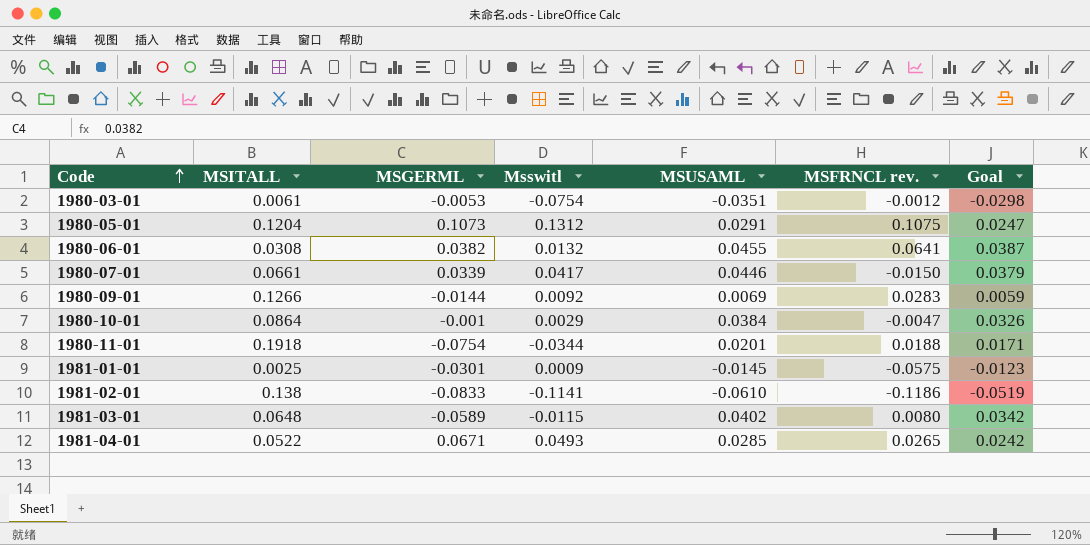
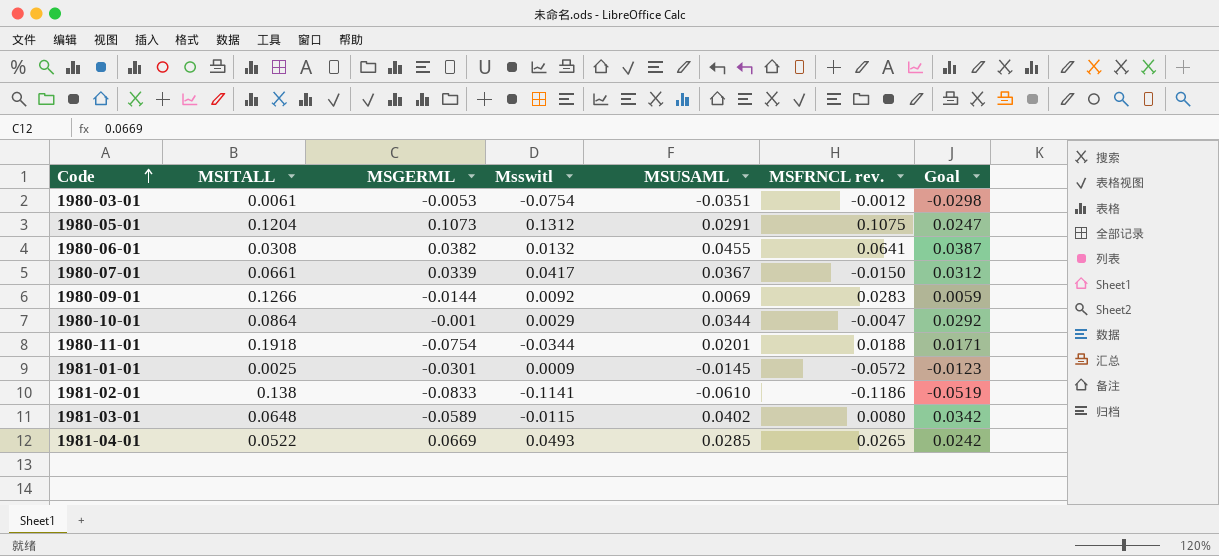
1980-07-01 | MSUSAML: 0.0446 -> 0.0367
1980-07-01 | Goal: 0.0379 -> 0.0312
1980-10-01 | MSUSAML: 0.0384 -> 0.0344
1980-10-01 | Goal: 0.0326 -> 0.0292
1981-01-01 | MSFRNCL rev.: -0.0575 -> -0.0572
1981-04-01 | MSGERML: 0.0671 -> 0.0669

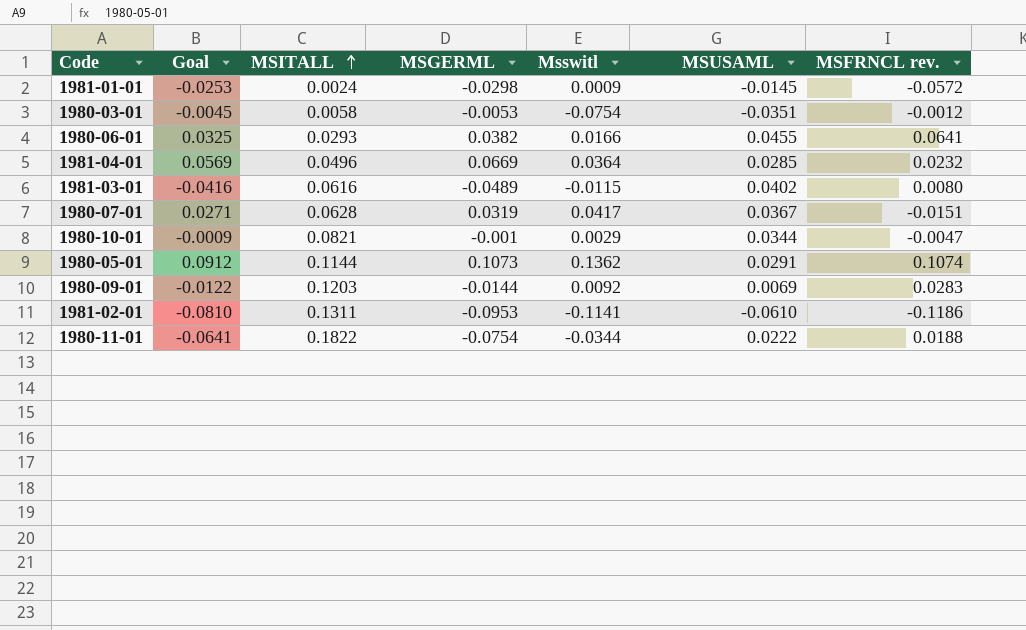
row order: Code ascending -> MSITALL ascending
column Goal | formula: [MSUSAML] * 0.85 -> [MSGERML] * 0.85
column Goal | position: 7 -> 2
1981-01-01 | MSITALL: 0.0025 -> 0.0024
1981-01-01 | MSGERML: -0.0301 -> -0.0298
1980-03-01 | MSITALL: 0.0061 -> 0.0058
1980-06-01 | MSITALL: 0.0308 -> 0.0293
1980-06-01 | Msswitl: 0.0132 -> 0.0166
1981-04-01 | MSITALL: 0.0522 -> 0.0496
1981-04-01 | Msswitl: 0.0493 -> 0.0364
1981-04-01 | MSFRNCL rev.: 0.0265 -> 0.0232
1981-03-01 | MSITALL: 0.0648 -> 0.0616
1981-03-01 | MSGERML: -0.0589 -> -0.0489
1980-07-01 | MSITALL: 0.0661 -> 0.0628
1980-07-01 | MSGERML: 0.0339 -> 0.0319
1980-07-01 | MSFRNCL rev.: -0.0150 -> -0.0151
1980-10-01 | MSITALL: 0.0864 -> 0.0821
1980-05-01 | MSITALL: 0.1204 -> 0.1144
1980-05-01 | Msswitl: 0.1312 -> 0.1362
1980-05-01 | MSFRNCL rev.: 0.1075 -> 0.1074
1980-09-01 | MSITALL: 0.1266 -> 0.1203
1981-02-01 | MSITALL: 0.138 -> 0.1311
1981-02-01 | MSGERML: -0.0833 -> -0.0953
1980-11-01 | MSITALL: 0.1918 -> 0.1822
1980-11-01 | MSUSAML: 0.0201 -> 0.0222

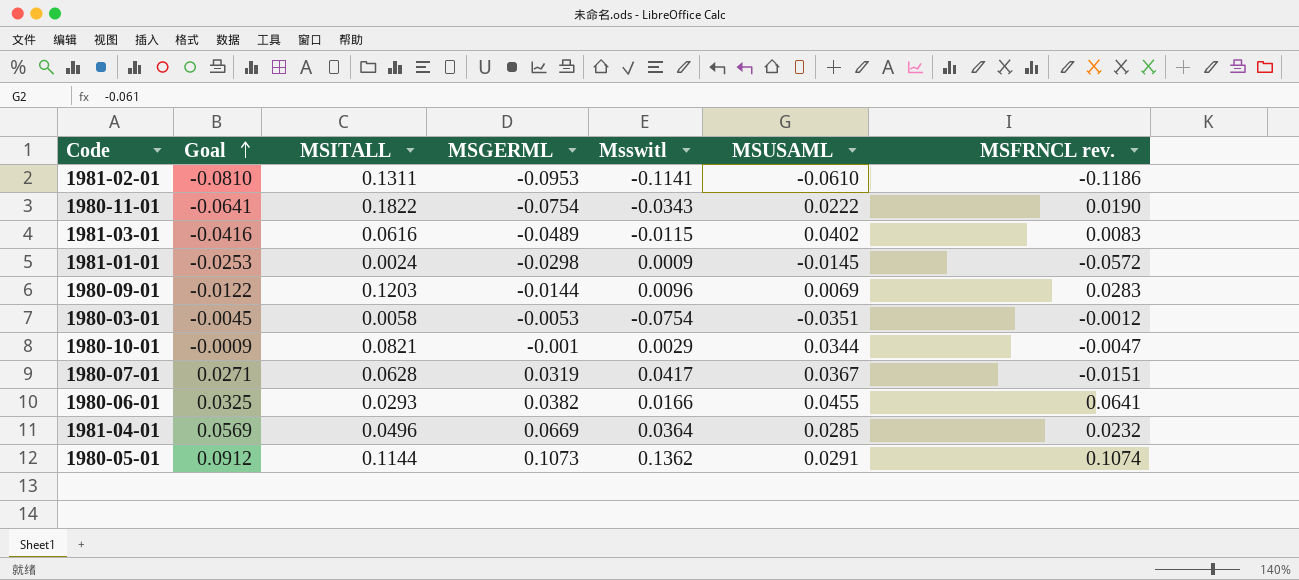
row order: MSITALL ascending -> Goal ascending
1980-11-01 | Msswitl: -0.0344 -> -0.0343
1980-11-01 | MSFRNCL rev.: 0.0188 -> 0.0190
1981-03-01 | MSFRNCL rev.: 0.0080 -> 0.0083
1980-09-01 | Msswitl: 0.0092 -> 0.0096

